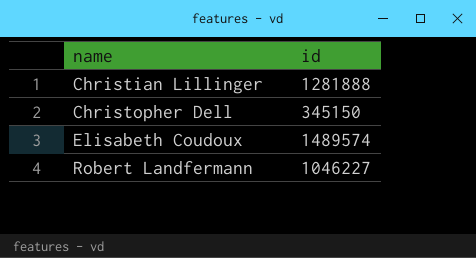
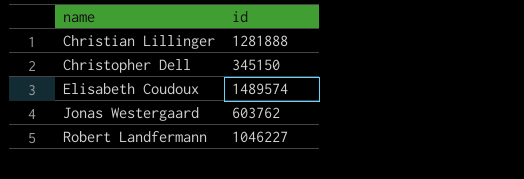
row Jonas Westergaard: none -> 603762

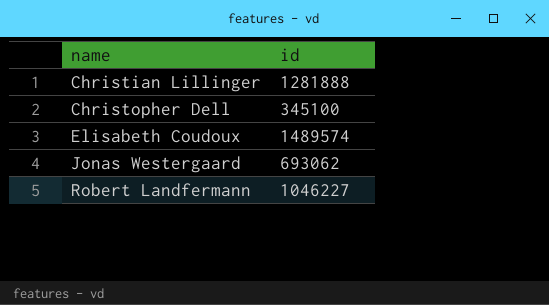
Christopher Dell | id: 345150 -> 345100
Jonas Westergaard | id: 603762 -> 693062

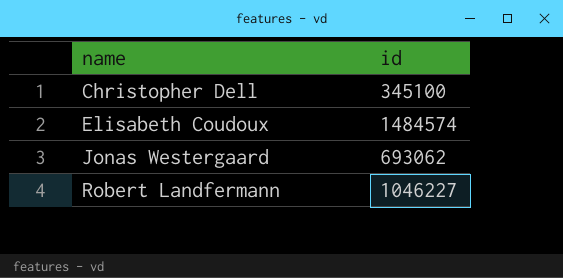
row Christian Lillinger: 1281888 -> none
Elisabeth Coudoux | id: 1489574 -> 1484574

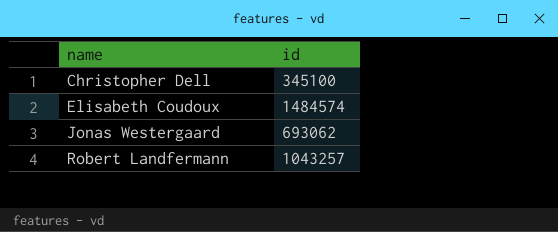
Robert Landfermann | id: 1046227 -> 1043257

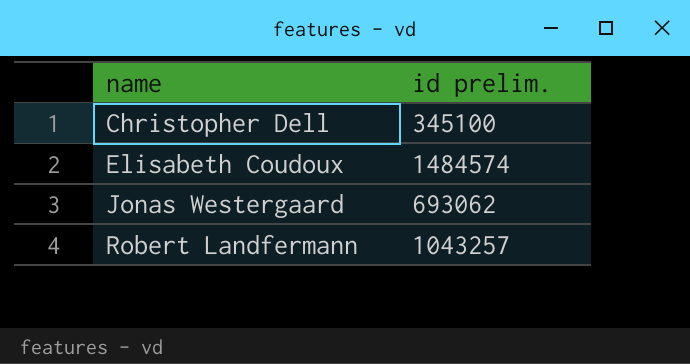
column name: id -> id prelim.

